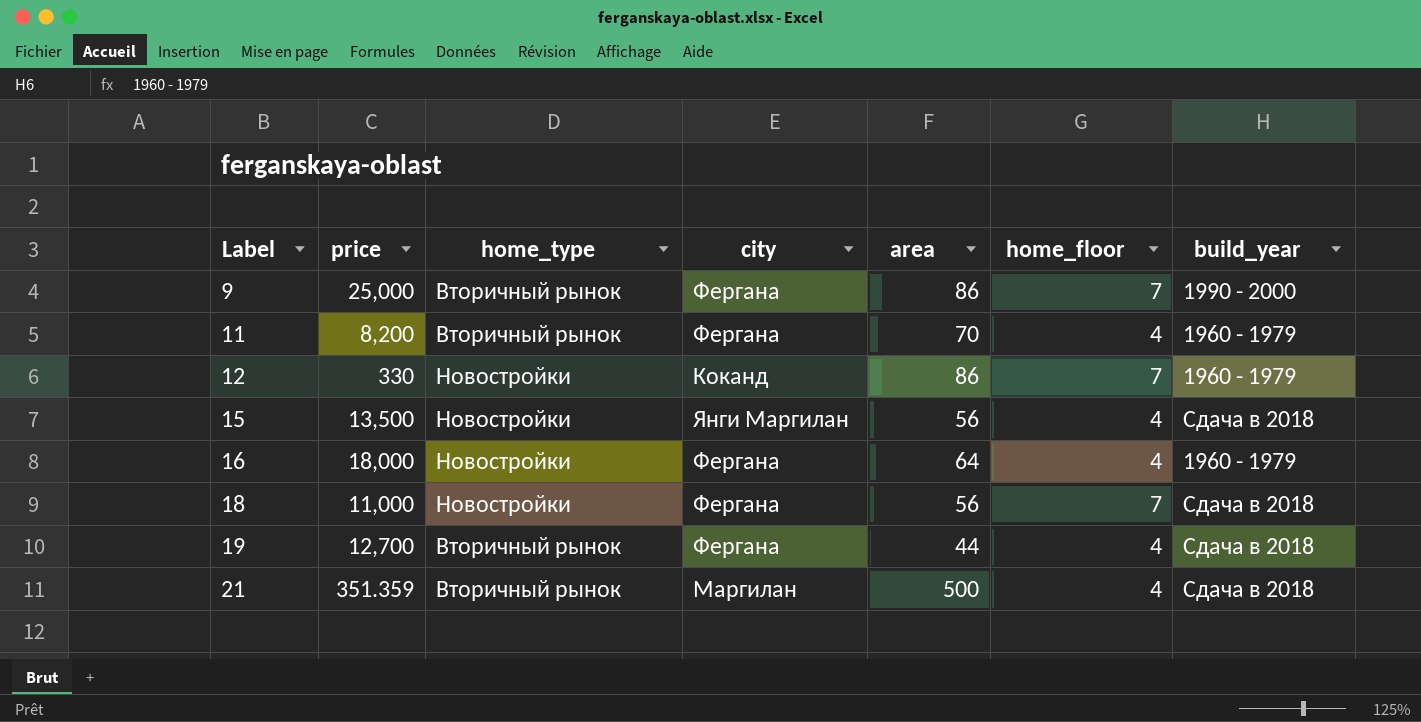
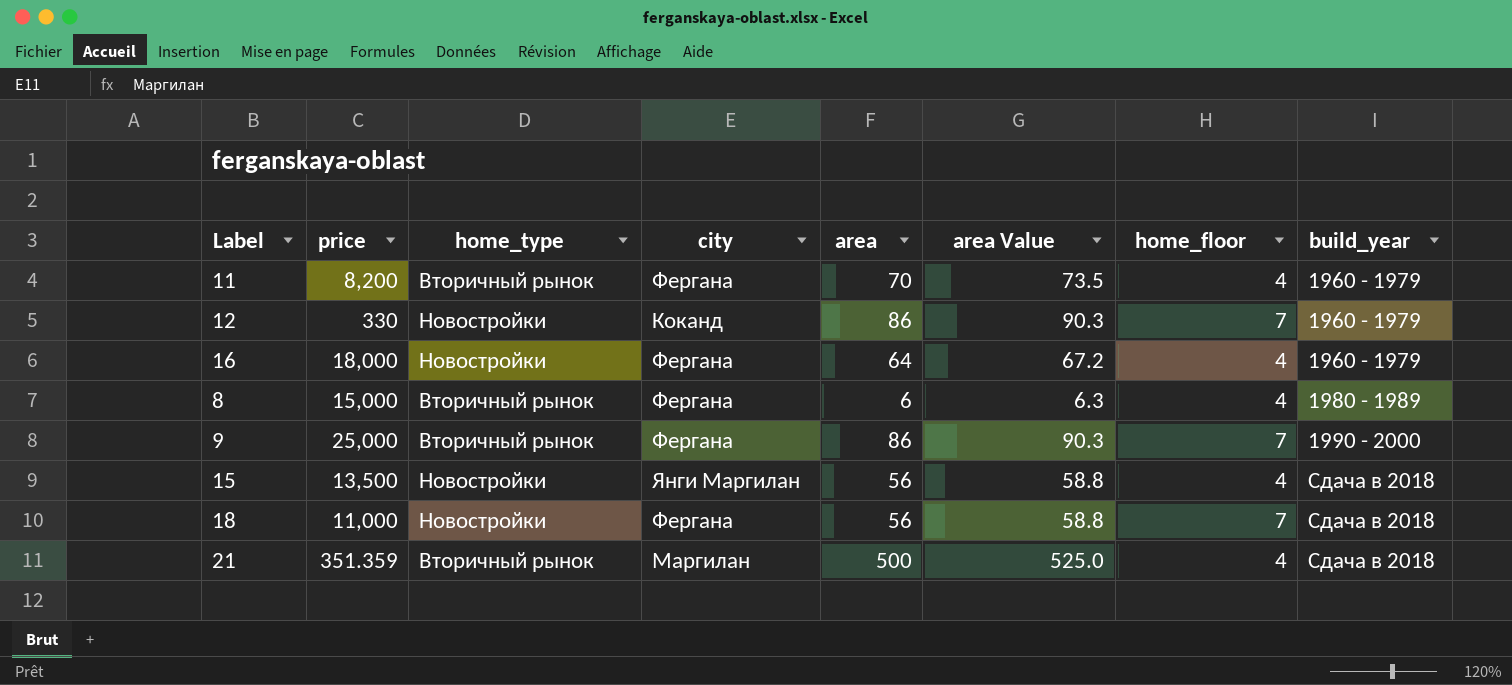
row order: Label ascending -> build_year ascending
column area Value | formula: none -> [area] * 1.05
row 19: 12,700 | Вторичный рынок | Фергана | 44 | 4 | Сдача в 2018 -> none
row 8: none -> 15,000 | Вторичный рынок | Фергана | 6 | 6.3 | 4 | 1980 - 1989

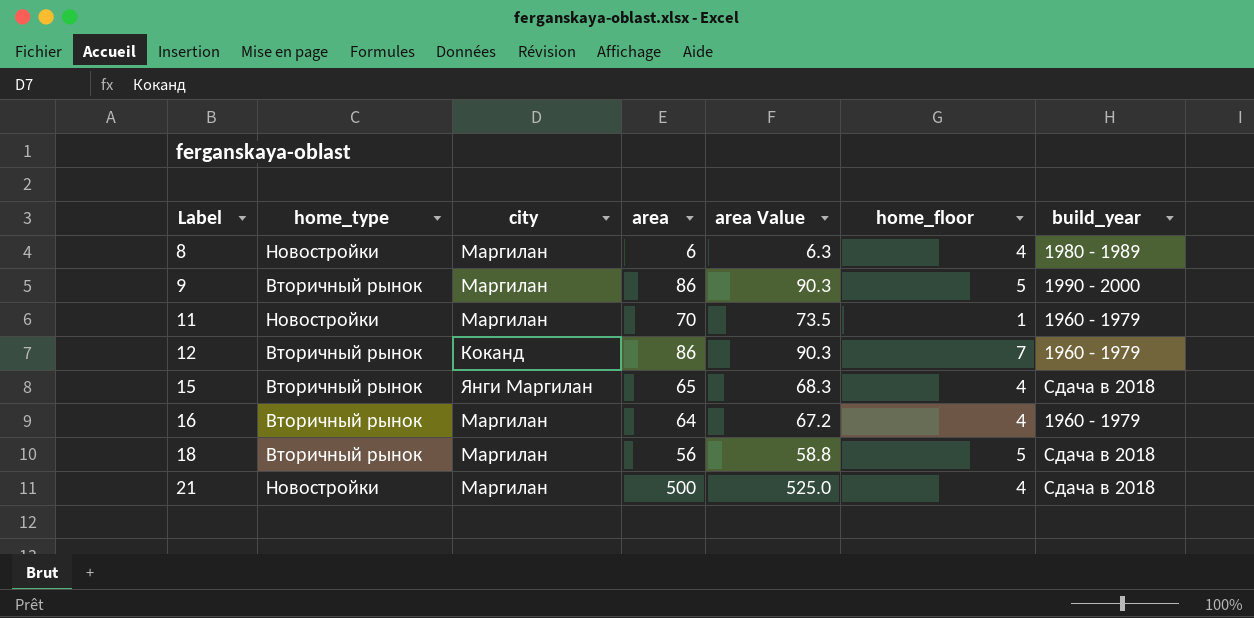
row order: build_year ascending -> Label ascending
column price | position: 2 -> none
8 | home_type: Вторичный рынок -> Новостройки
8 | city: Фергана -> Маргилан
9 | city: Фергана -> Маргилан
9 | home_floor: 7 -> 5
11 | home_type: Вторичный рынок -> Новостройки
11 | city: Фергана -> Маргилан
11 | home_floor: 4 -> 1
12 | home_type: Новостройки -> Вторичный рынок
15 | home_type: Новостройки -> Вторичный рынок
15 | area: 56 -> 65
15 | area Value: 58.8 -> 68.3
16 | home_type: Новостройки -> Вторичный рынок
16 | city: Фергана -> Маргилан
18 | home_type: Новостройки -> Вторичный рынок
18 | city: Фергана -> Маргилан
18 | home_floor: 7 -> 5
21 | home_type: Вторичный рынок -> Новостройки

